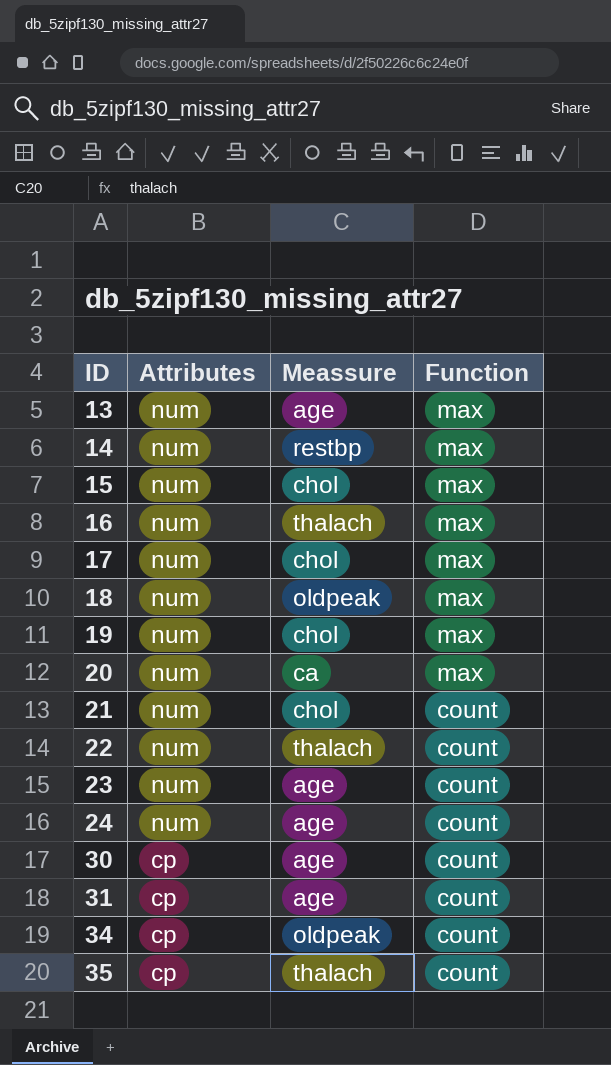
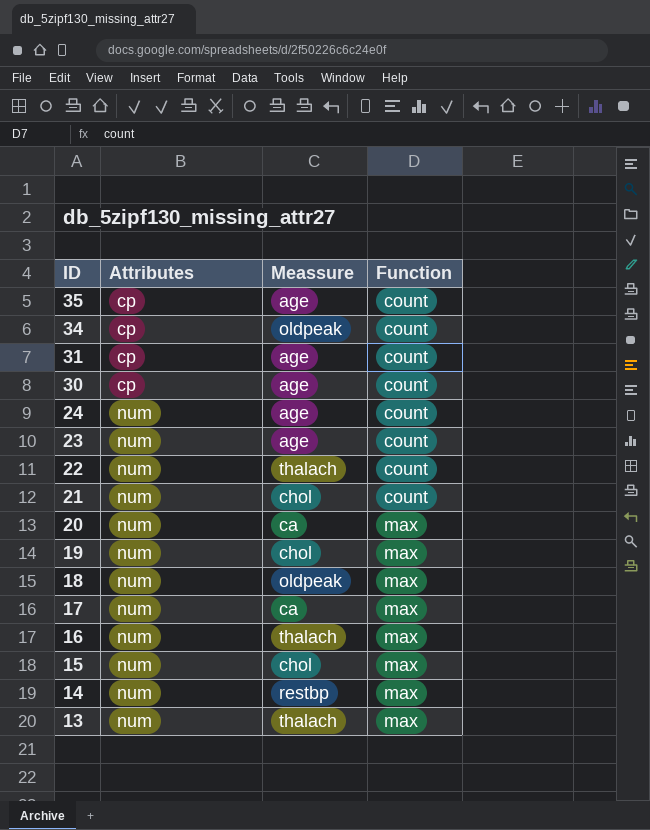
row order: ID ascending -> ID descending
35 | Meassure: thalach -> age
17 | Meassure: chol -> ca
13 | Meassure: age -> thalach

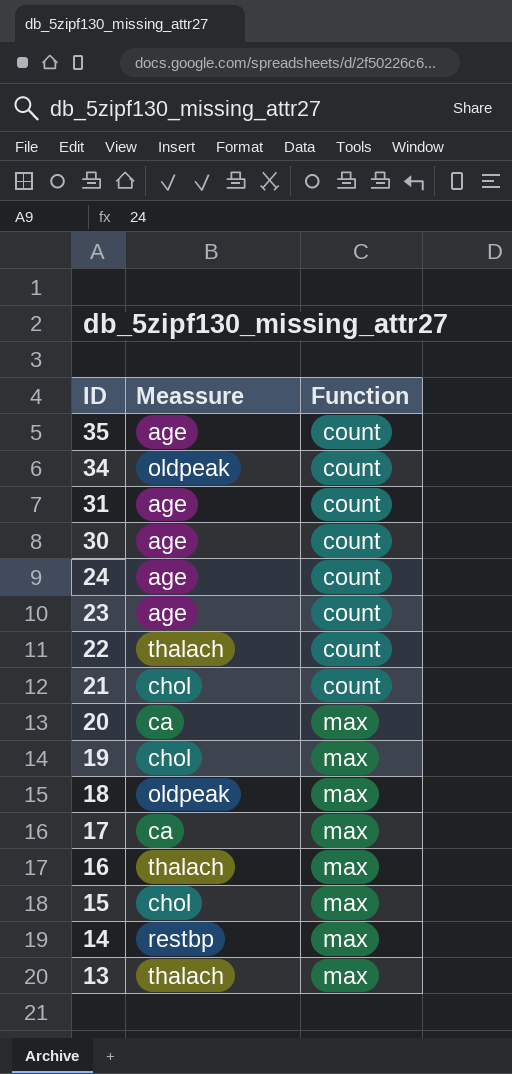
column Attributes | position: 2 -> none

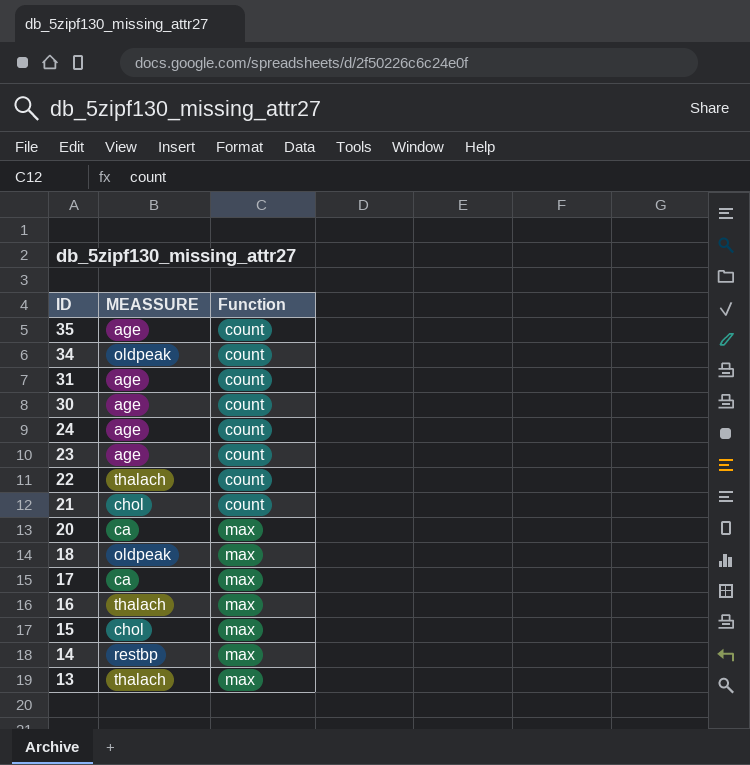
column name: Meassure -> MEASSURE
row 19: chol | max -> none

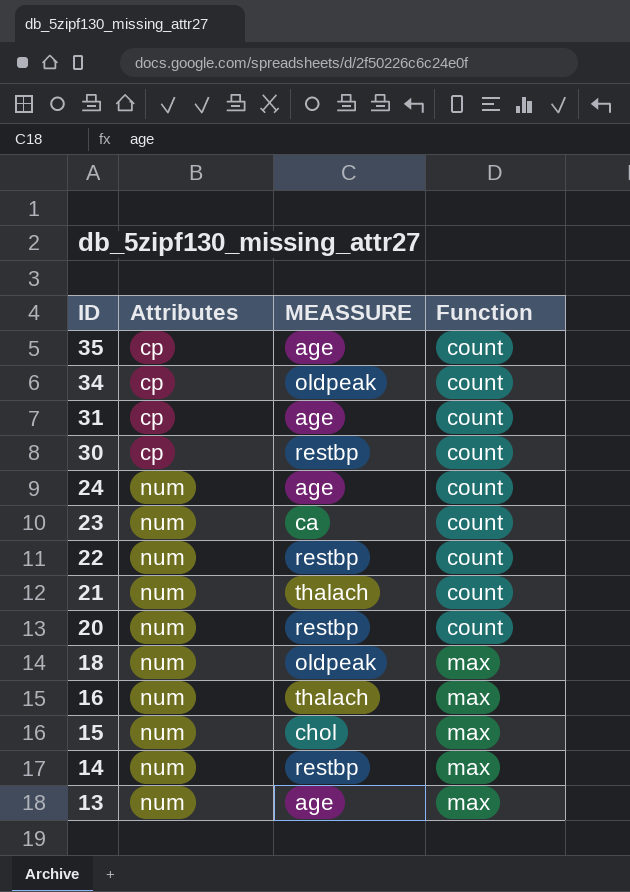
column Attributes | position: none -> 2
row 17: ca | max -> none
30 | MEASSURE: age -> restbp
23 | MEASSURE: age -> ca
22 | MEASSURE: thalach -> restbp
21 | MEASSURE: chol -> thalach
20 | MEASSURE: ca -> restbp
20 | Function: max -> count
13 | MEASSURE: thalach -> age

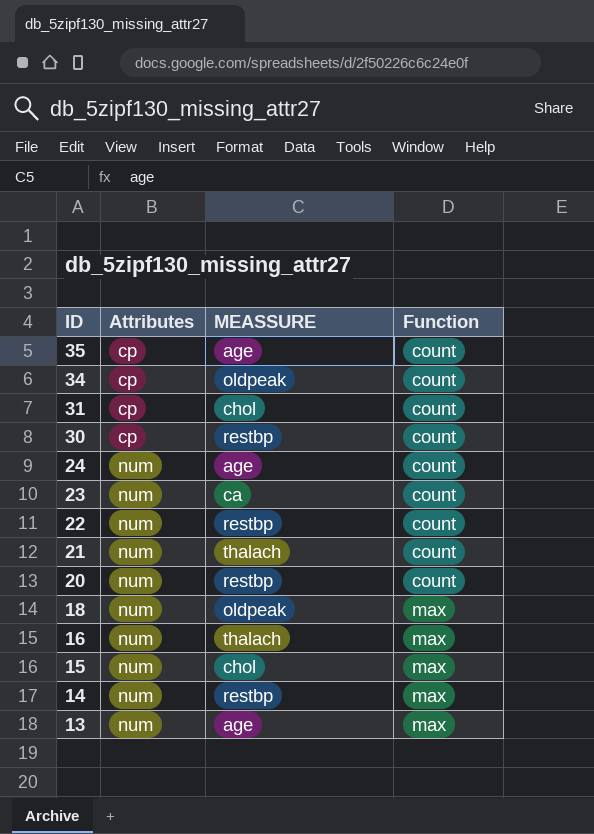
31 | MEASSURE: age -> chol

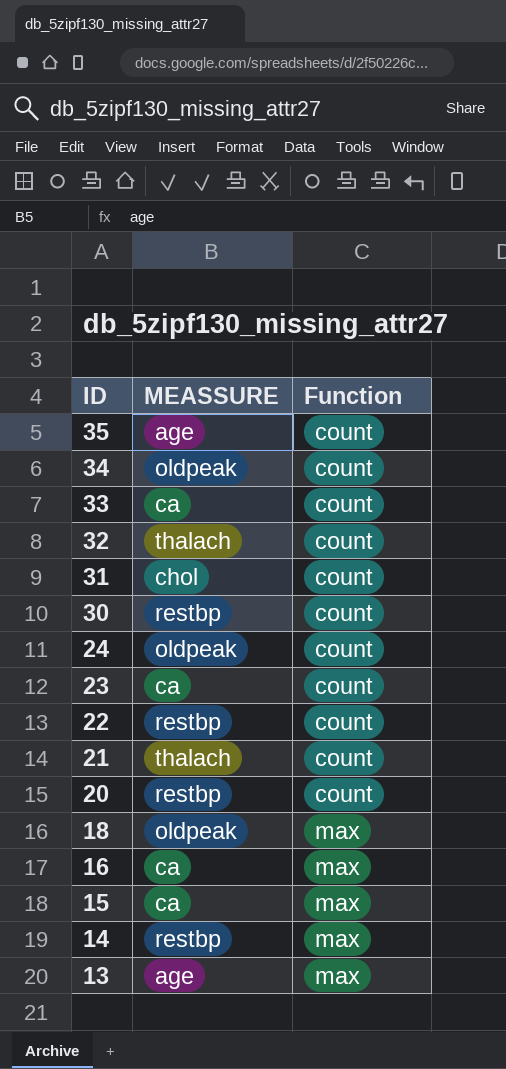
column Attributes | position: 2 -> none
row 33: none -> ca | count
row 32: none -> thalach | count
24 | MEASSURE: age -> oldpeak
16 | MEASSURE: thalach -> ca
15 | MEASSURE: chol -> ca

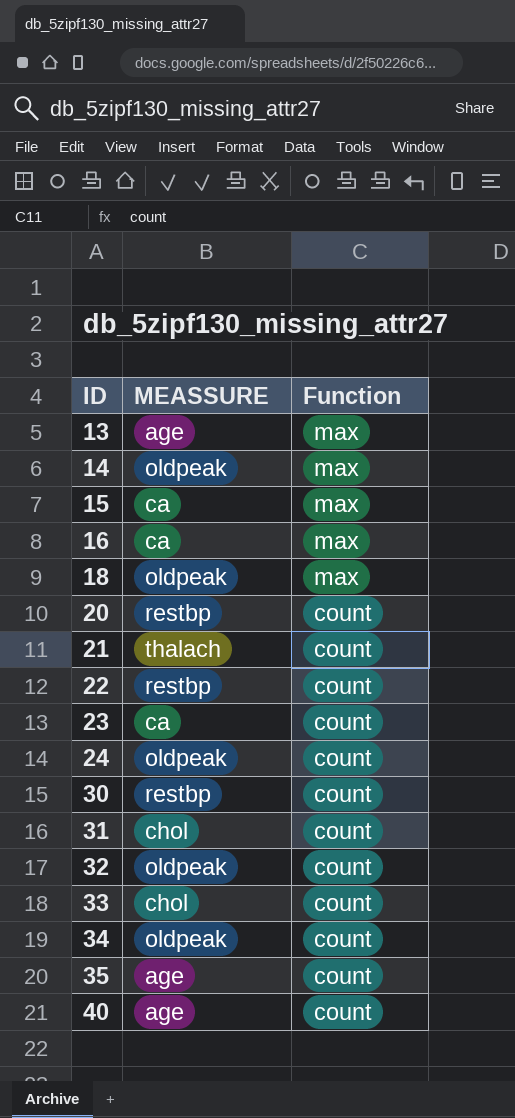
row order: ID descending -> ID ascending
14 | MEASSURE: restbp -> oldpeak
32 | MEASSURE: thalach -> oldpeak
33 | MEASSURE: ca -> chol
row 40: none -> age | count

